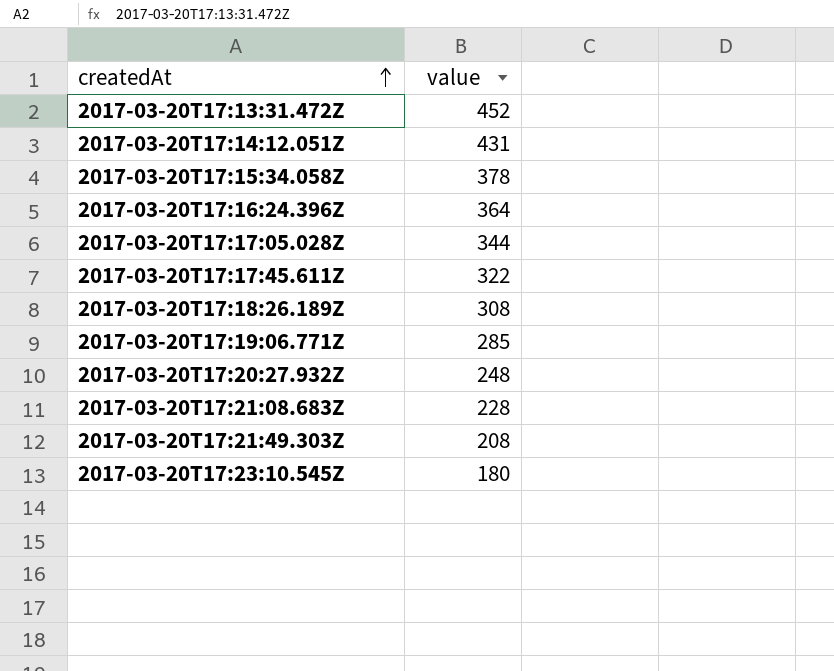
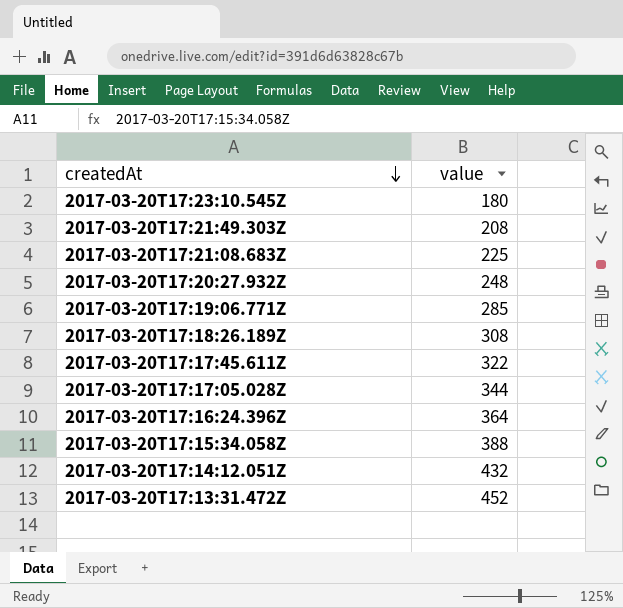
row order: createdAt ascending -> createdAt descending
2017-03-20T17:21:08.683Z | value: 228 -> 225
2017-03-20T17:15:34.058Z | value: 378 -> 388
2017-03-20T17:14:12.051Z | value: 431 -> 432

